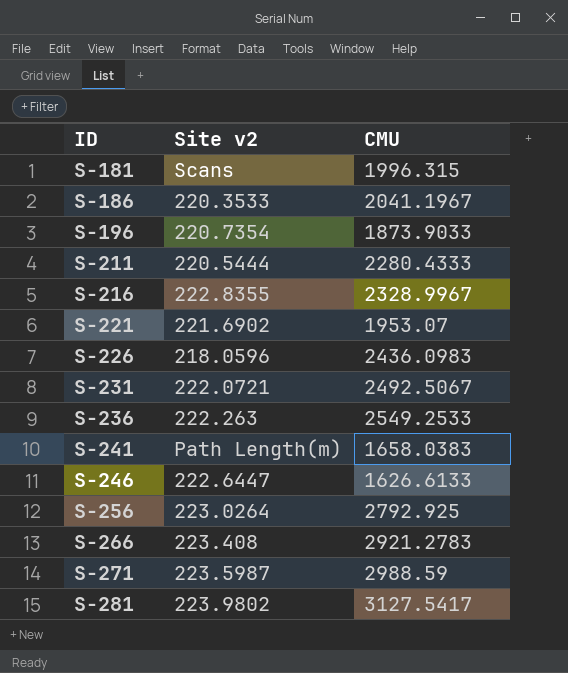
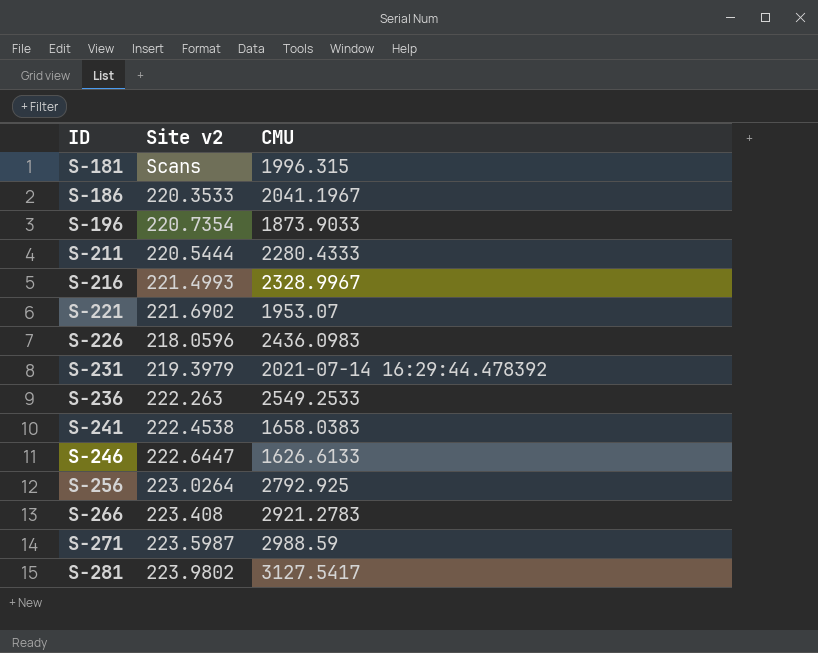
S-216 | Site v2: 222.8355 -> 221.4993
S-231 | Site v2: 222.0721 -> 219.3979
S-231 | CMU: 2492.5067 -> 2021-07-14 16:29:44.478392
S-241 | Site v2: Path Length(m) -> 222.4538

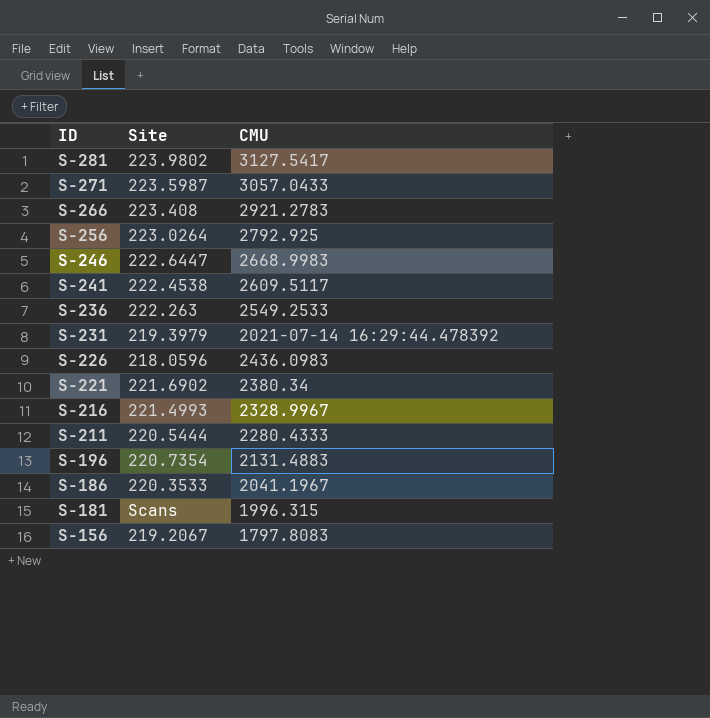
row order: ID ascending -> ID descending
column name: Site v2 -> Site
S-271 | CMU: 2988.59 -> 3057.0433
S-246 | CMU: 1626.6133 -> 2668.9983
S-241 | CMU: 1658.0383 -> 2609.5117
S-221 | CMU: 1953.07 -> 2380.34
S-196 | CMU: 1873.9033 -> 2131.4883
row S-156: none -> 219.2067 | 1797.8083

